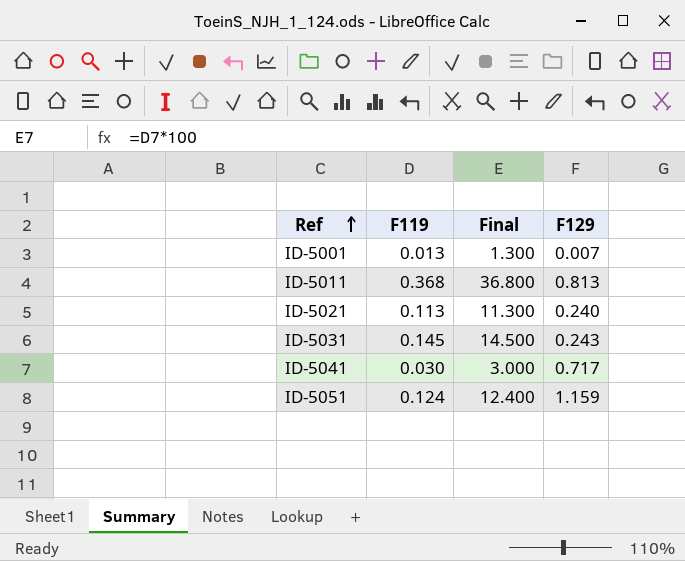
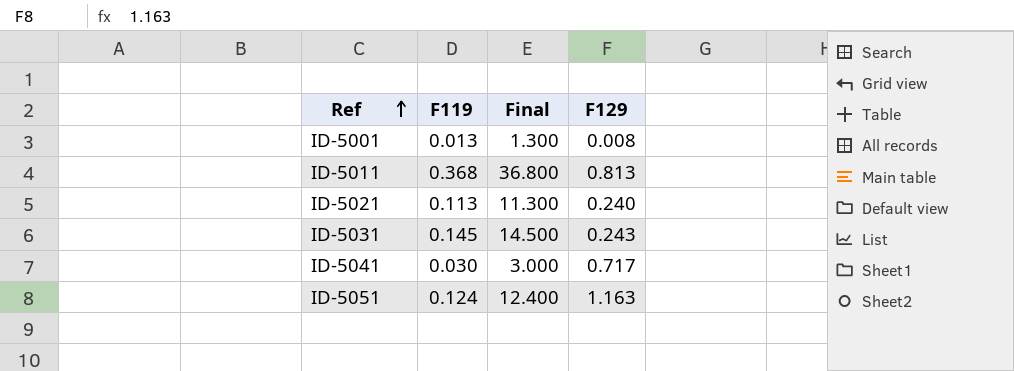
ID-5001 | F129: 0.007 -> 0.008
ID-5051 | F129: 1.159 -> 1.163

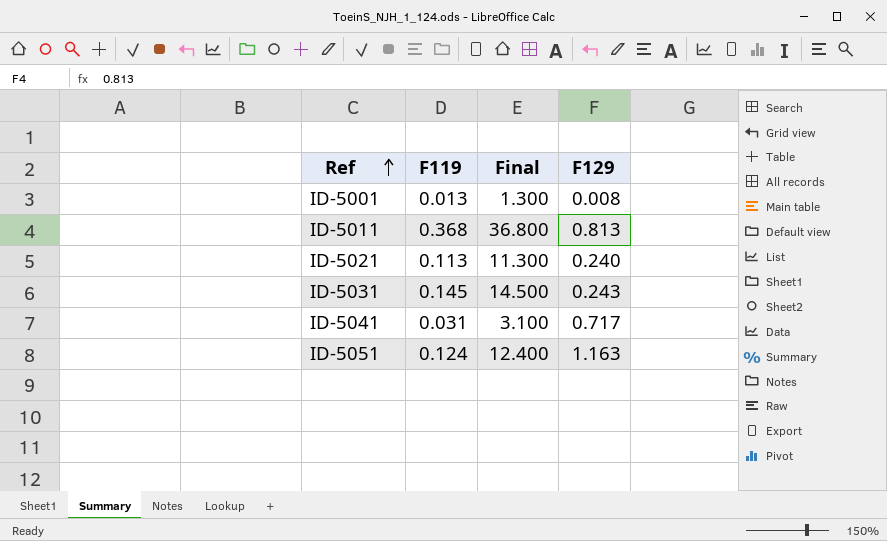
ID-5041 | F119: 0.030 -> 0.031
ID-5041 | Final: 3.000 -> 3.100

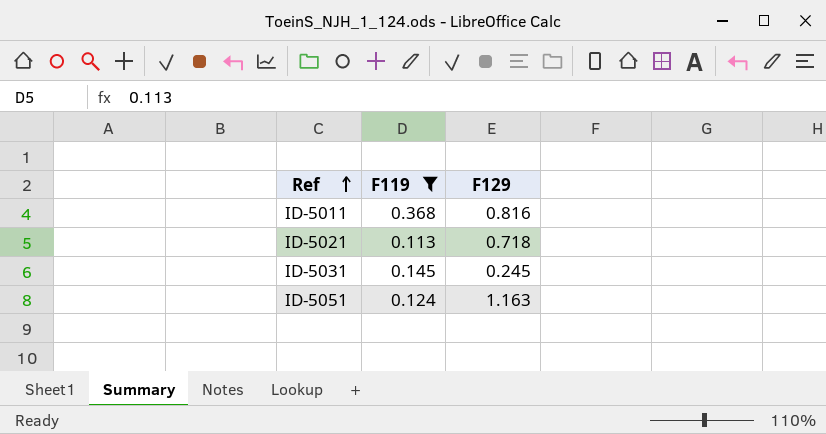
filter: none -> F119 >= 0.113
column Final | formula: [F119] * 100 -> none
ID-5011 | F129: 0.813 -> 0.816
ID-5021 | F129: 0.240 -> 0.718
ID-5031 | F129: 0.243 -> 0.245

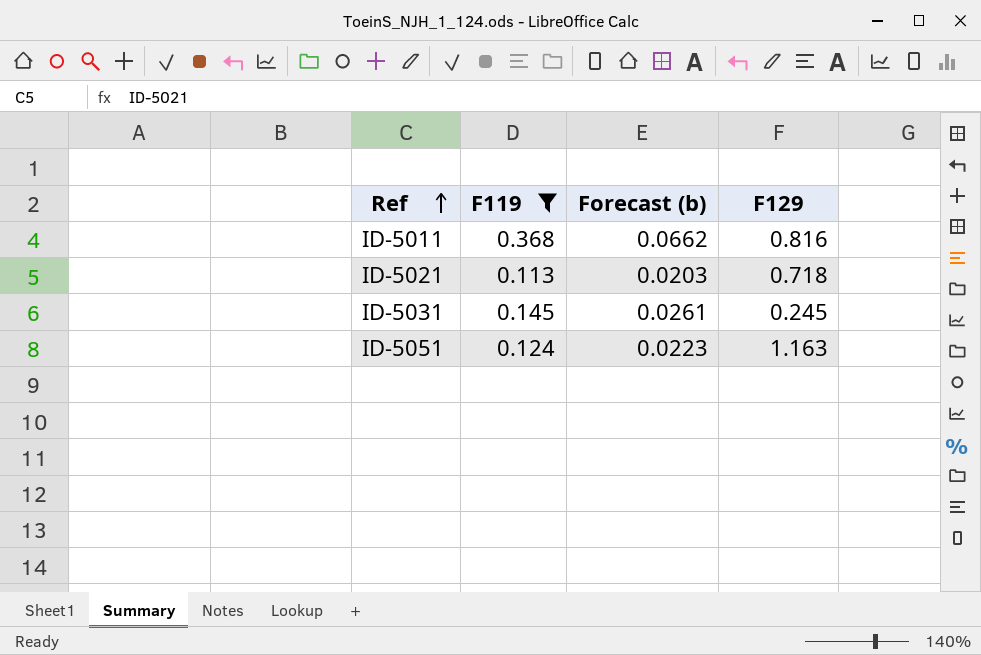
column Forecast (b) | formula: none -> [F119] * 0.18

